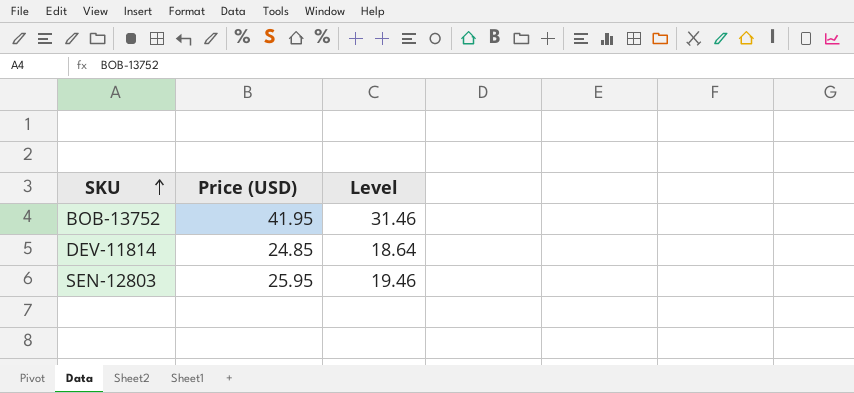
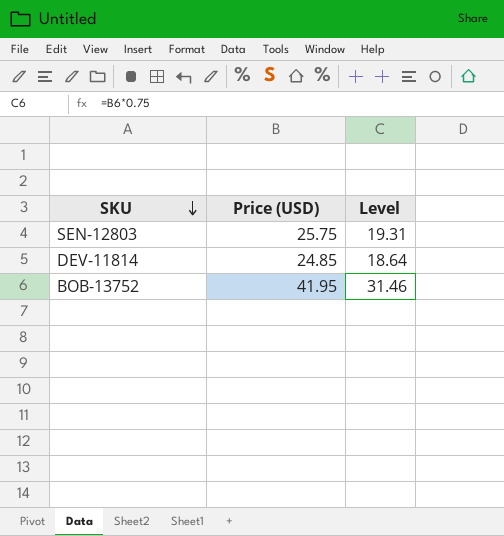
row order: SKU ascending -> SKU descending
SEN-12803 | Price (USD): 25.95 -> 25.75
SEN-12803 | Level: 19.46 -> 19.31

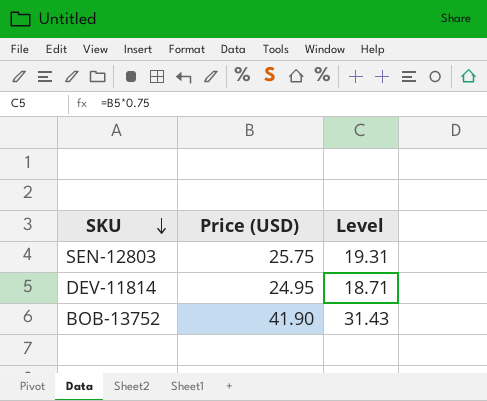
DEV-11814 | Price (USD): 24.85 -> 24.95
DEV-11814 | Level: 18.64 -> 18.71
BOB-13752 | Price (USD): 41.95 -> 41.90
BOB-13752 | Level: 31.46 -> 31.43

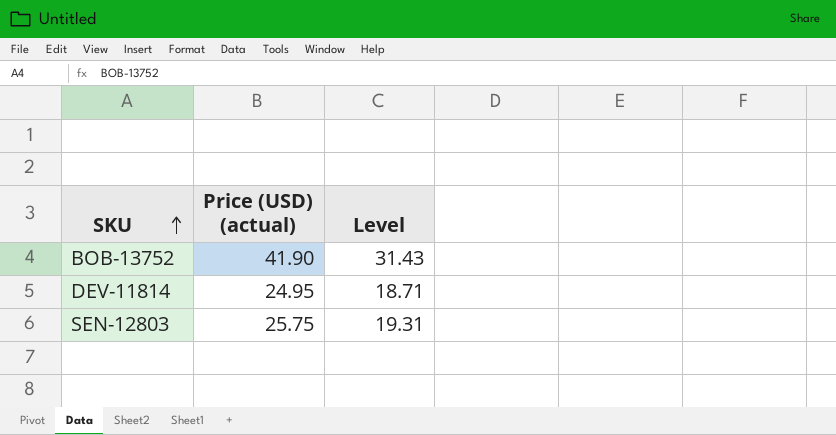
row order: SKU descending -> SKU ascending
column name: Price (USD) -> Price (USD) (actual)

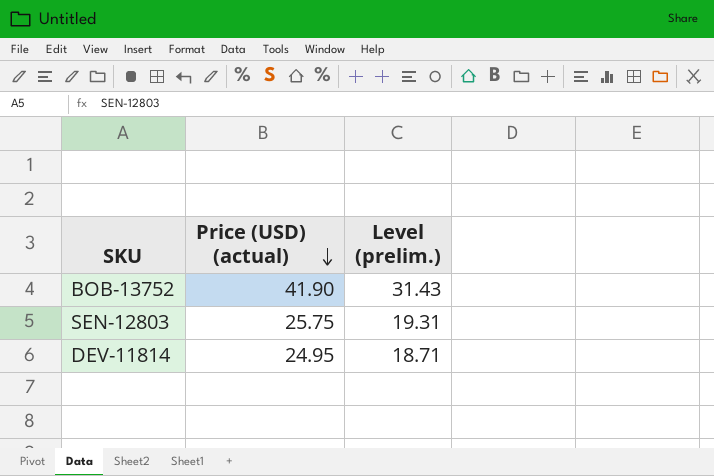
row order: SKU ascending -> Price (USD) (actual) descending
column name: Level -> Level (prelim.)

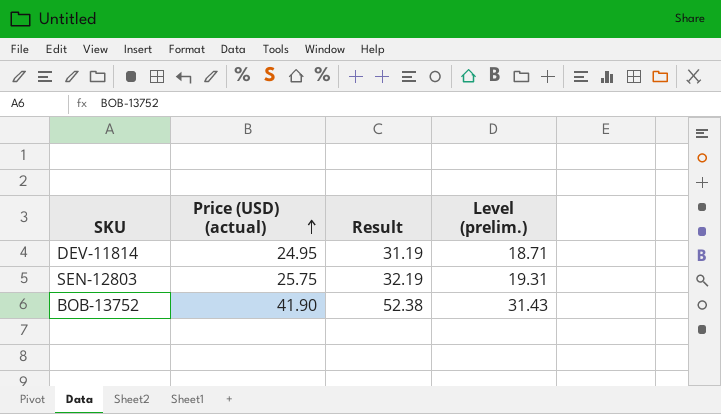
row order: Price (USD) (actual) descending -> Price (USD) (actual) ascending
column Result | formula: none -> [Price (USD) (actual)] * 1.25

